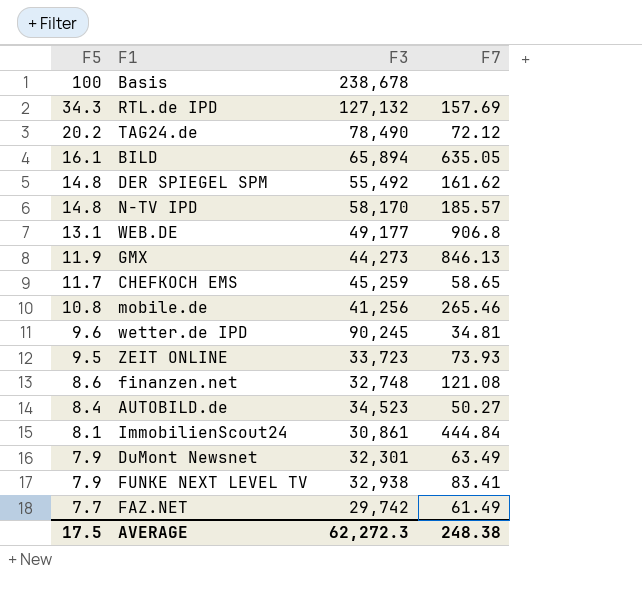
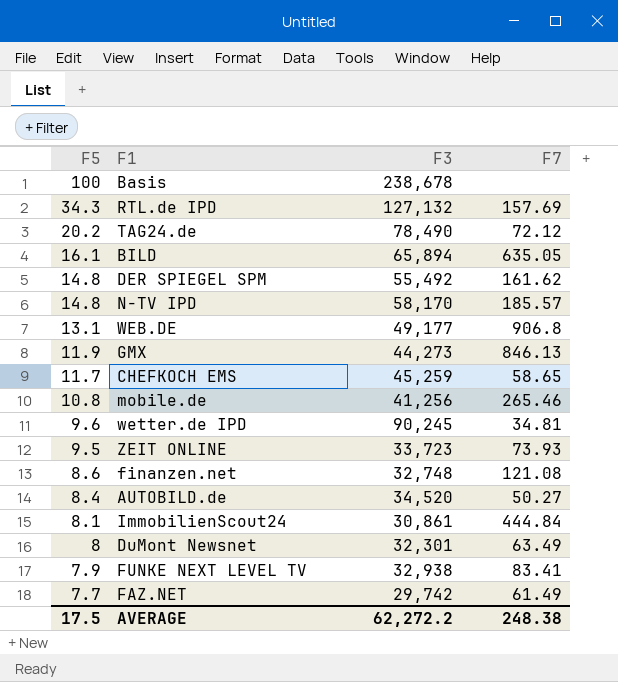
AUTOBILD.de | F3: 34,523 -> 34,520
DuMont Newsnet | F5: 7.9 -> 8
AVERAGE | F3: 62,272.3 -> 62,272.2

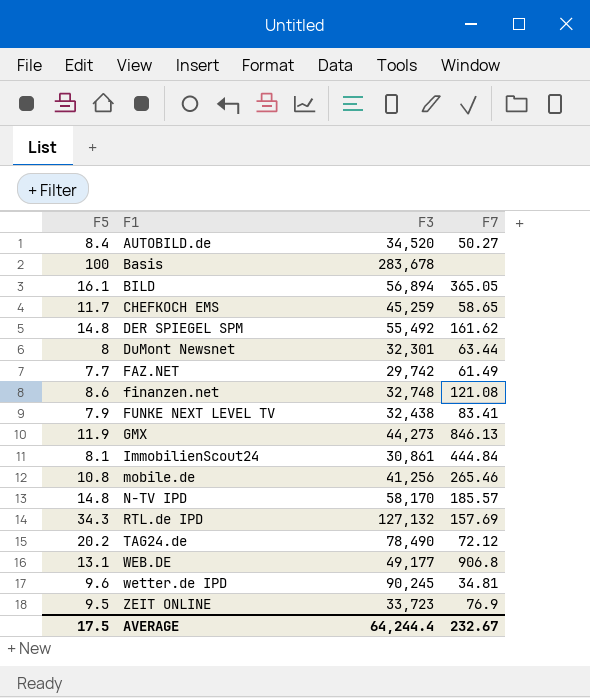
row order: F5 descending -> F1 ascending
Basis | F3: 238,678 -> 283,678
BILD | F3: 65,894 -> 56,894
BILD | F7: 635.05 -> 365.05
DuMont Newsnet | F7: 63.49 -> 63.44
FUNKE NEXT LEVEL TV | F3: 32,938 -> 32,438
ZEIT ONLINE | F7: 73.93 -> 76.9
AVERAGE | F3: 62,272.2 -> 64,244.4
AVERAGE | F7: 248.38 -> 232.67

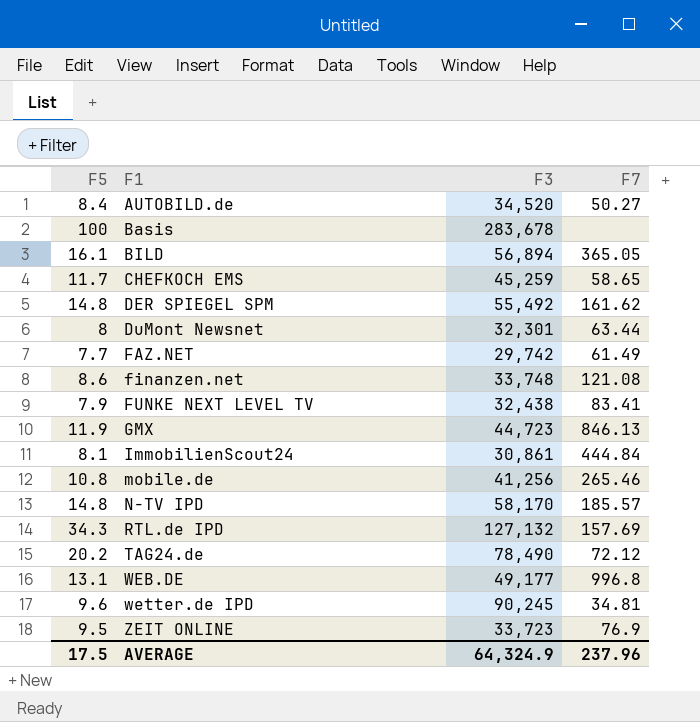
finanzen.net | F3: 32,748 -> 33,748
GMX | F3: 44,273 -> 44,723
WEB.DE | F7: 906.8 -> 996.8
AVERAGE | F3: 64,244.4 -> 64,324.9
AVERAGE | F7: 232.67 -> 237.96

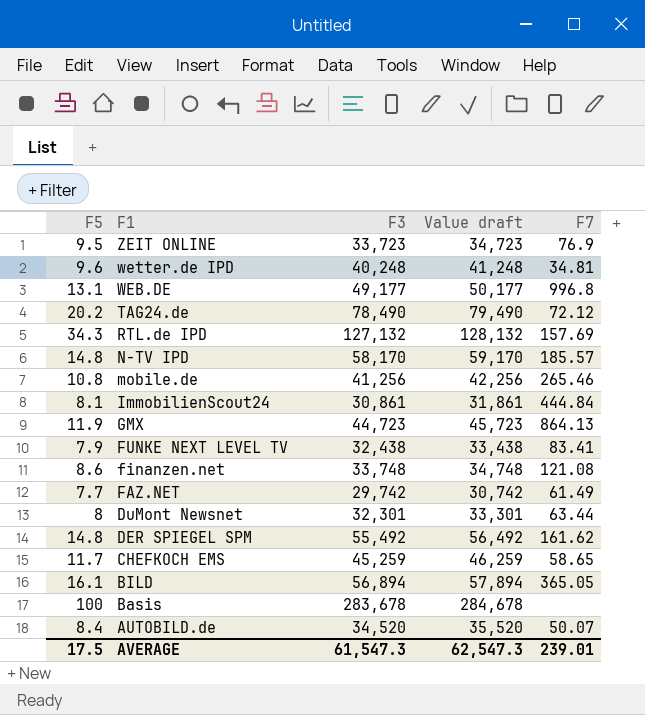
row order: F1 ascending -> F1 descending
column Value draft | formula: none -> [F3] + 1000
wetter.de IPD | F3: 90,245 -> 40,248
GMX | F7: 846.13 -> 864.13
AUTOBILD.de | F7: 50.27 -> 50.07
AVERAGE | F3: 64,324.9 -> 61,547.3
AVERAGE | F7: 237.96 -> 239.01

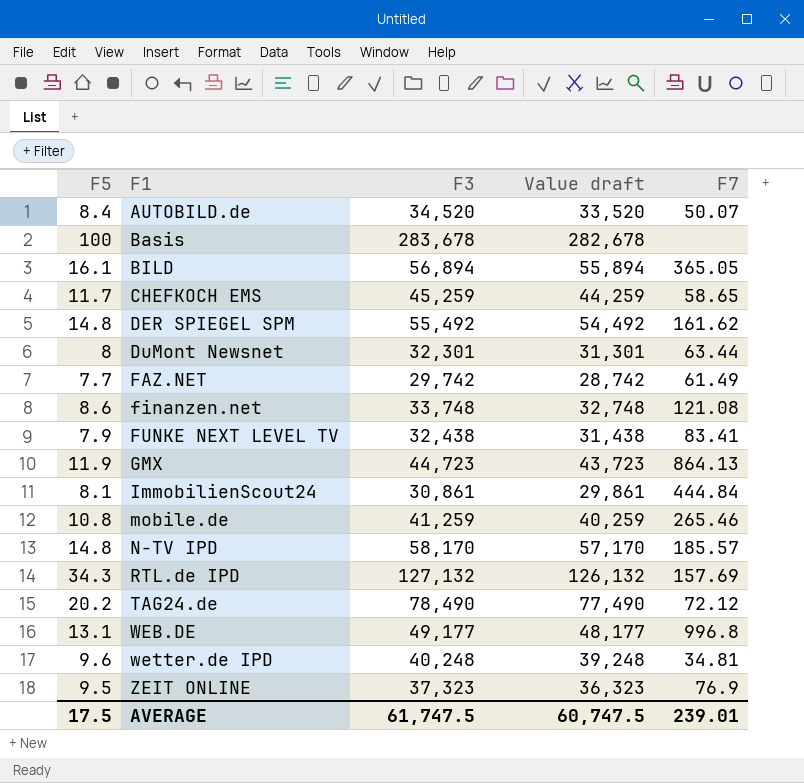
row order: F1 descending -> F1 ascending
column Value draft | formula: [F3] + 1000 -> [F3] - 1000
mobile.de | F3: 41,256 -> 41,259
ZEIT ONLINE | F3: 33,723 -> 37,323
AVERAGE | F3: 61,547.3 -> 61,747.5
AVERAGE | Value draft: 62,547.3 -> 60,747.5

